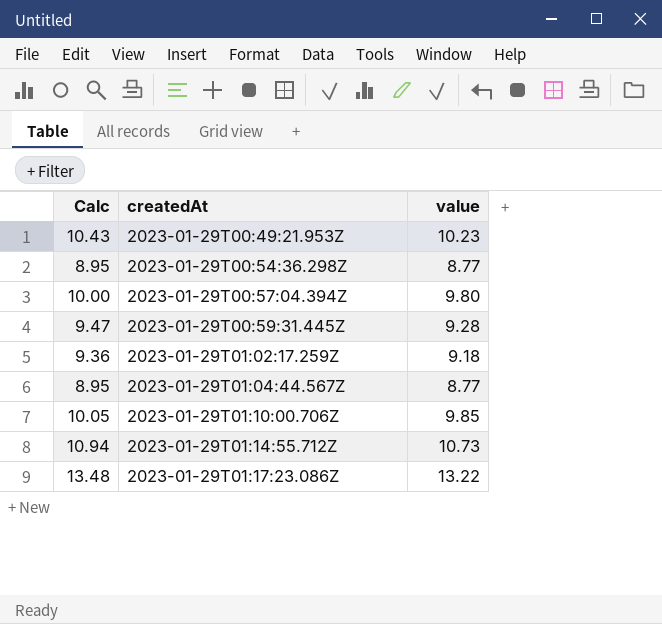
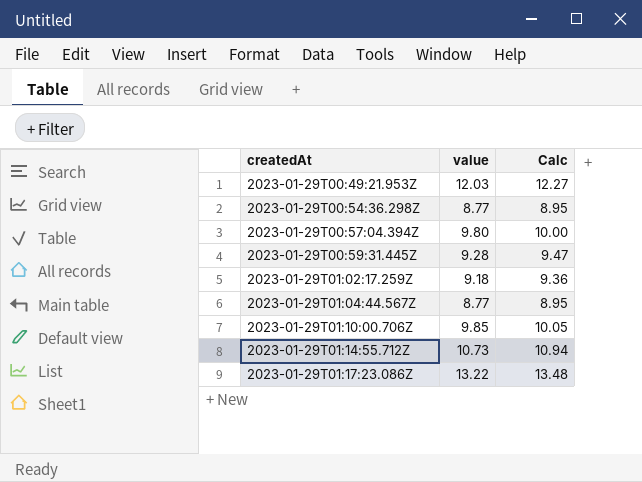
column Calc | position: 1 -> 3
2023-01-29T00:49:21.953Z | value: 10.23 -> 12.03
2023-01-29T00:49:21.953Z | Calc: 10.43 -> 12.27

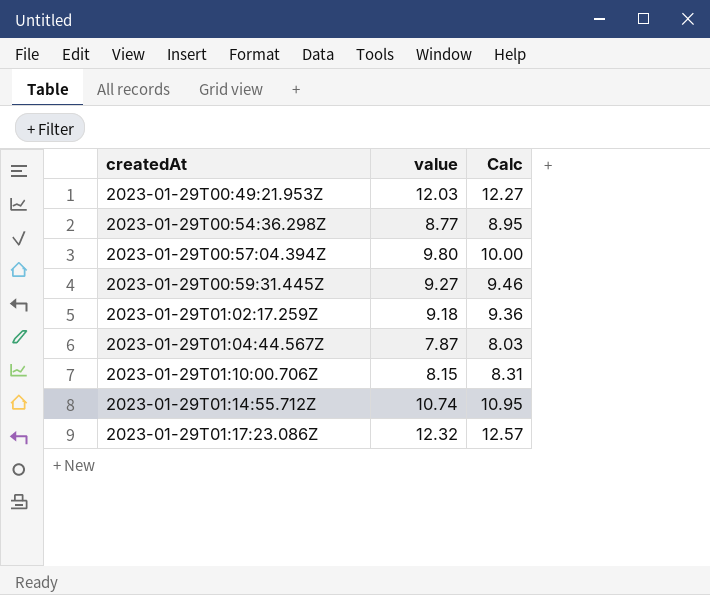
2023-01-29T00:59:31.445Z | value: 9.28 -> 9.27
2023-01-29T00:59:31.445Z | Calc: 9.47 -> 9.46
2023-01-29T01:04:44.567Z | value: 8.77 -> 7.87
2023-01-29T01:04:44.567Z | Calc: 8.95 -> 8.03
2023-01-29T01:10:00.706Z | value: 9.85 -> 8.15
2023-01-29T01:10:00.706Z | Calc: 10.05 -> 8.31
2023-01-29T01:14:55.712Z | value: 10.73 -> 10.74
2023-01-29T01:14:55.712Z | Calc: 10.94 -> 10.95
2023-01-29T01:17:23.086Z | value: 13.22 -> 12.32
2023-01-29T01:17:23.086Z | Calc: 13.48 -> 12.57

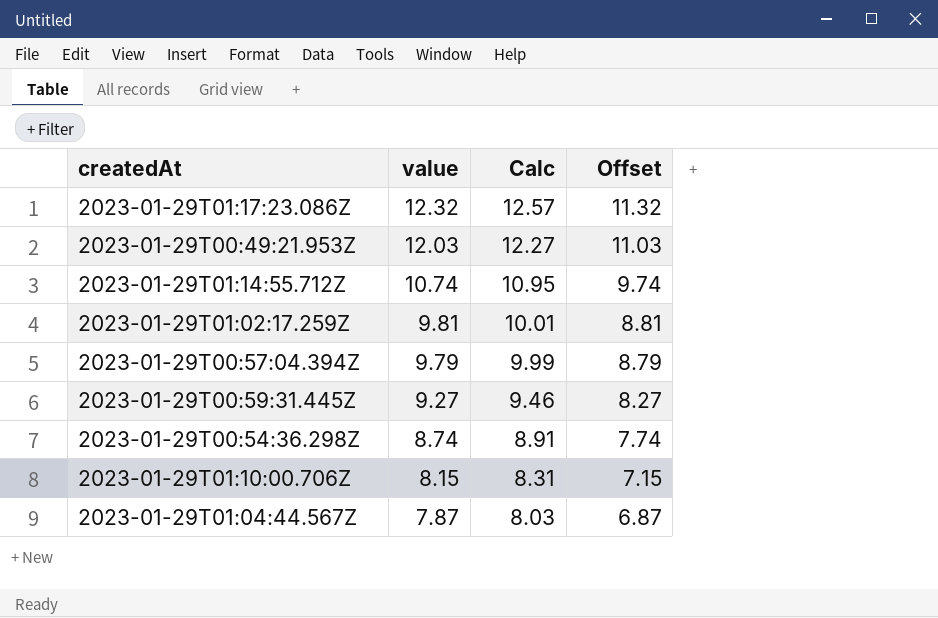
row order: createdAt ascending -> value descending
column Offset | formula: none -> [value] - 1
2023-01-29T01:02:17.259Z | value: 9.18 -> 9.81
2023-01-29T01:02:17.259Z | Calc: 9.36 -> 10.01
2023-01-29T00:57:04.394Z | value: 9.80 -> 9.79
2023-01-29T00:57:04.394Z | Calc: 10.00 -> 9.99
2023-01-29T00:54:36.298Z | value: 8.77 -> 8.74
2023-01-29T00:54:36.298Z | Calc: 8.95 -> 8.91

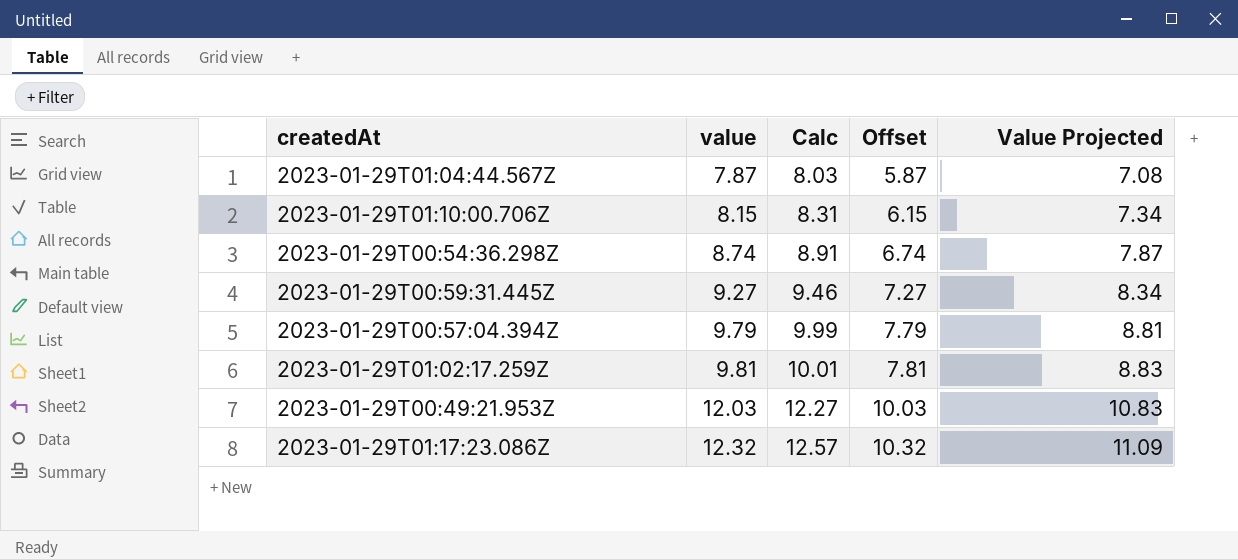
row order: value descending -> value ascending
column Offset | formula: [value] - 1 -> [value] - 2
column Value Projected | formula: none -> [value] * 0.9
row 2023-01-29T01:14:55.712Z: 10.74 | 10.95 | 9.74 -> none

